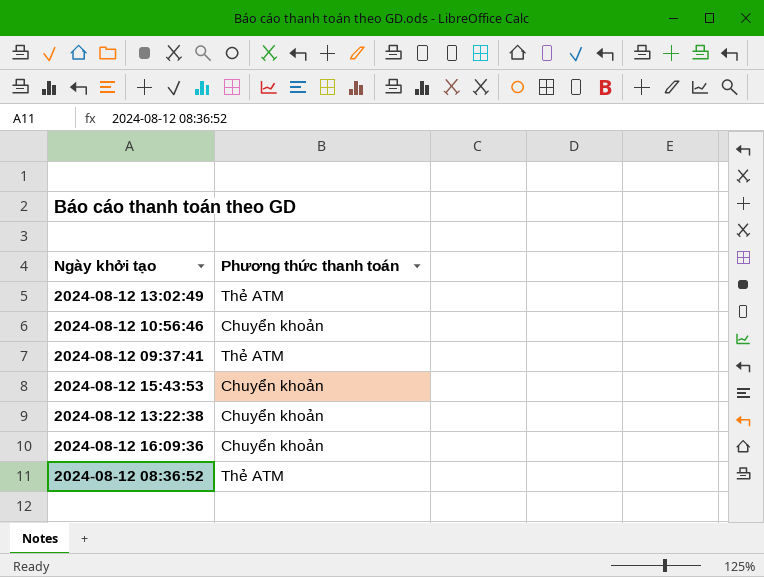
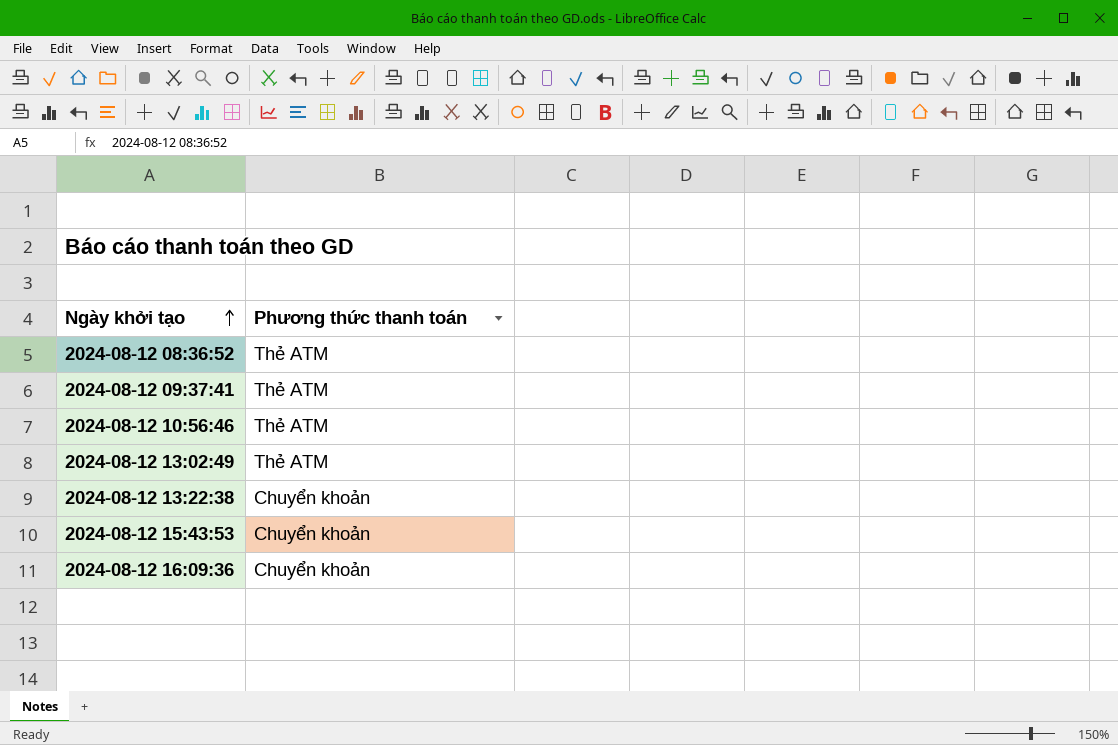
row order: none -> Ngày khởi tạo ascending
2024-08-12 10:56:46 | Phương thức thanh toán: Chuyển khoản -> Thẻ ATM

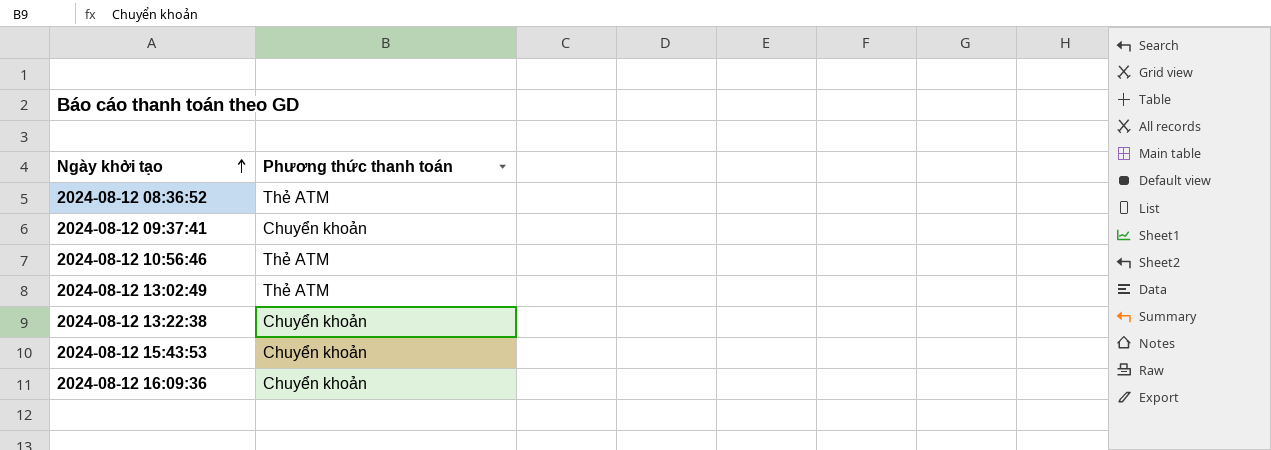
2024-08-12 09:37:41 | Phương thức thanh toán: Thẻ ATM -> Chuyển khoản

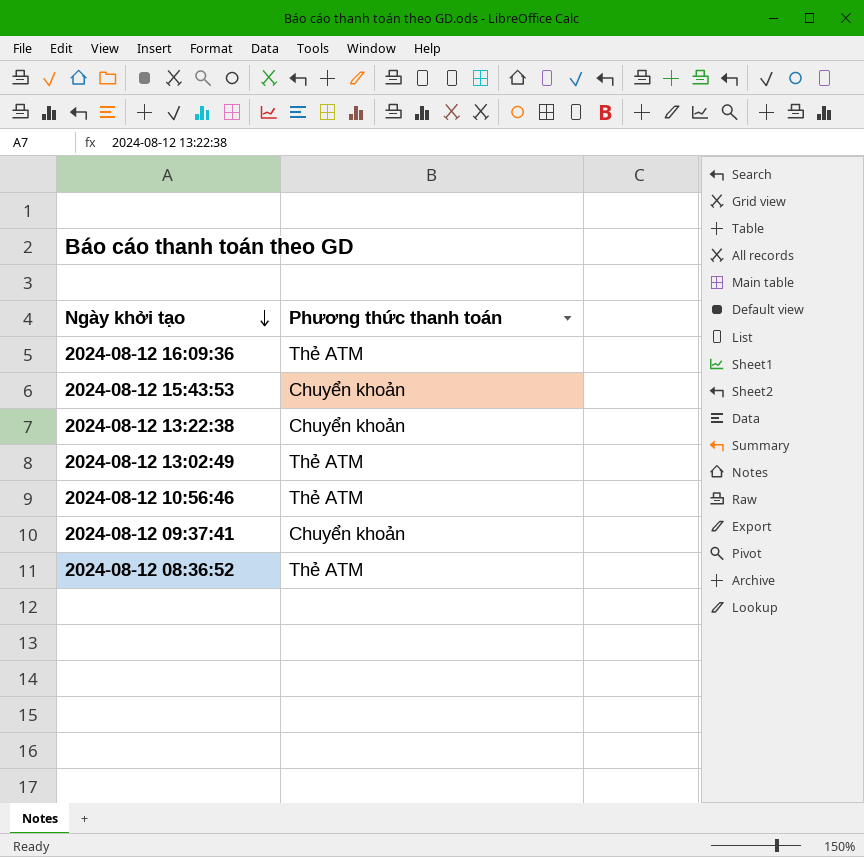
row order: Ngày khởi tạo ascending -> Ngày khởi tạo descending
2024-08-12 16:09:36 | Phương thức thanh toán: Chuyển khoản -> Thẻ ATM

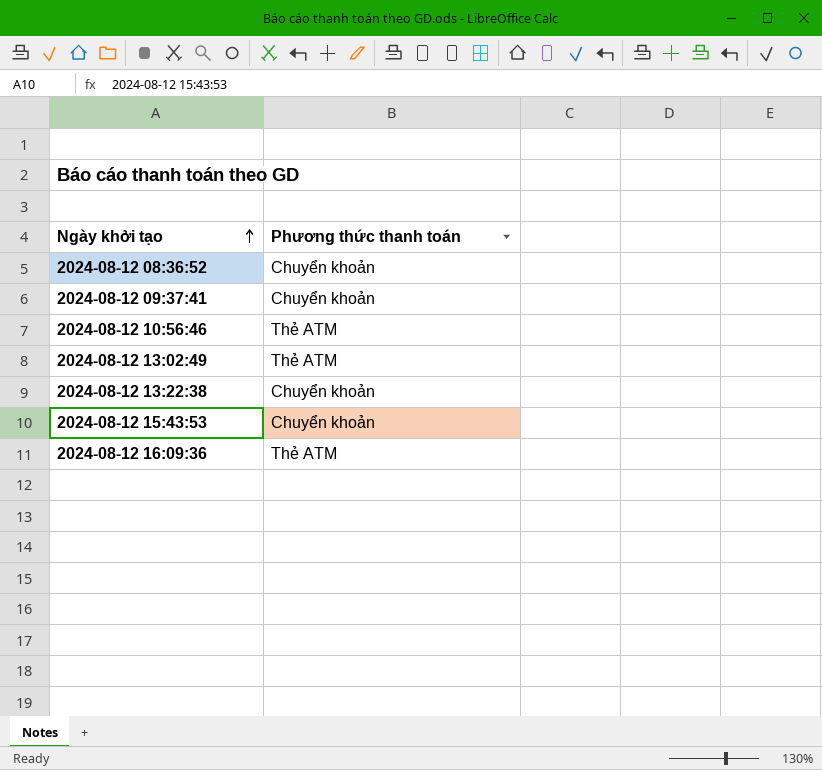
row order: Ngày khởi tạo descending -> Ngày khởi tạo ascending
2024-08-12 08:36:52 | Phương thức thanh toán: Thẻ ATM -> Chuyển khoản

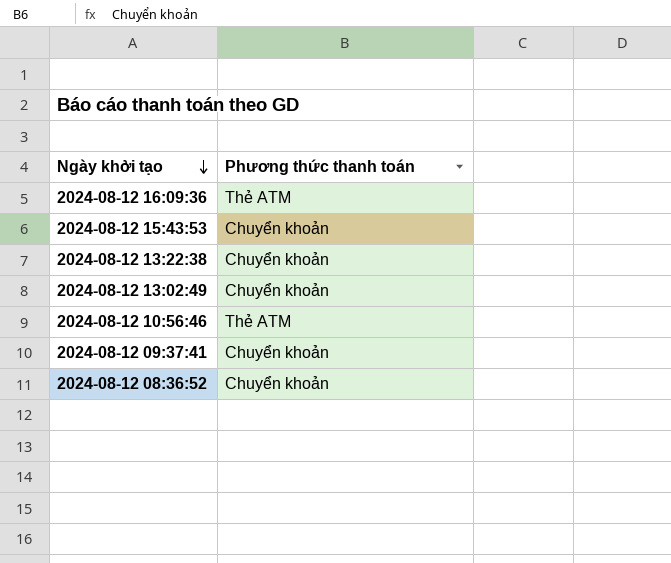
row order: Ngày khởi tạo ascending -> Ngày khởi tạo descending
2024-08-12 13:02:49 | Phương thức thanh toán: Thẻ ATM -> Chuyển khoản

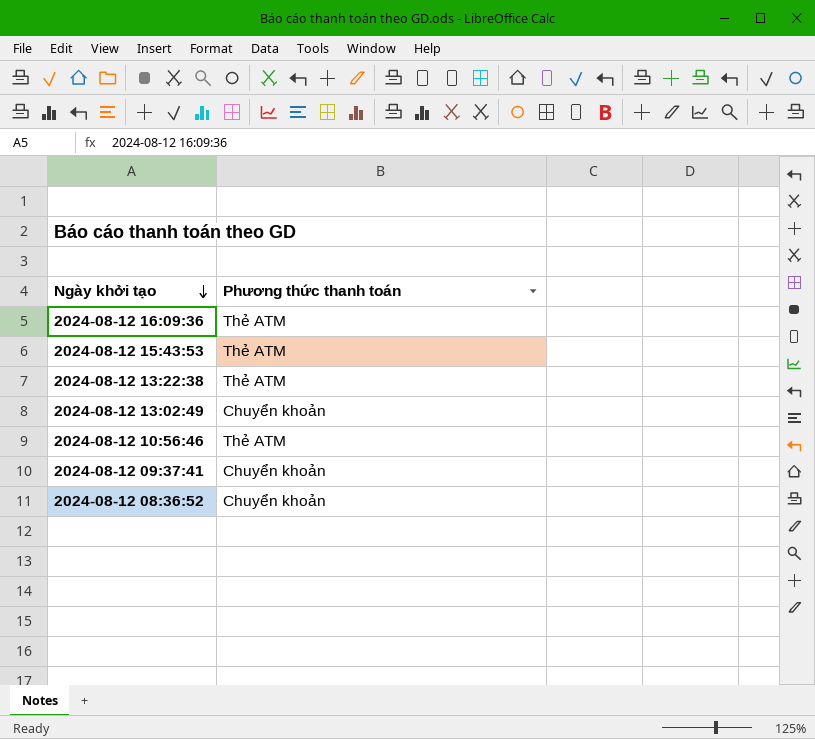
2024-08-12 15:43:53 | Phương thức thanh toán: Chuyển khoản -> Thẻ ATM
2024-08-12 13:22:38 | Phương thức thanh toán: Chuyển khoản -> Thẻ ATM

